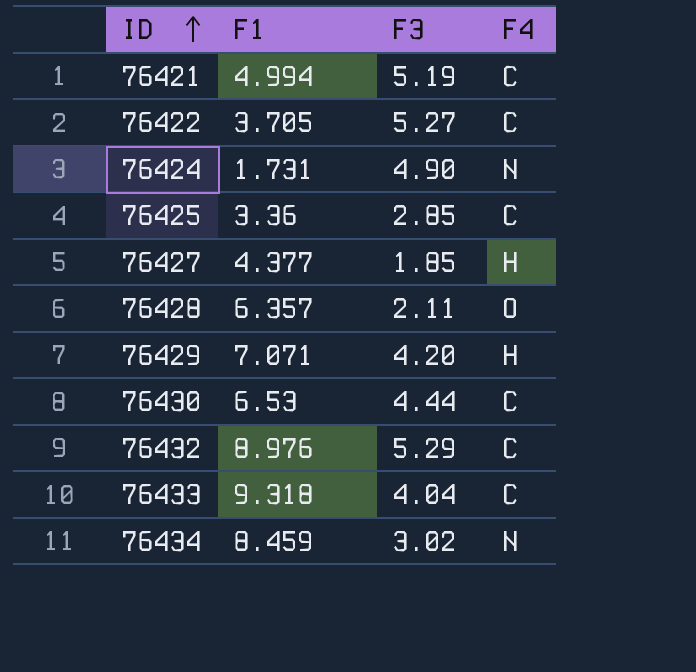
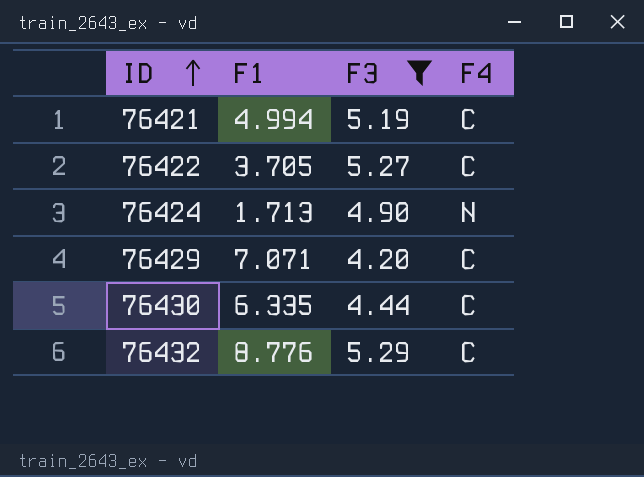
filter: none -> F3 >= 4.20
76424 | F1: 1.731 -> 1.713
76429 | F4: H -> C
76430 | F1: 6.53 -> 6.335
76432 | F1: 8.976 -> 8.776

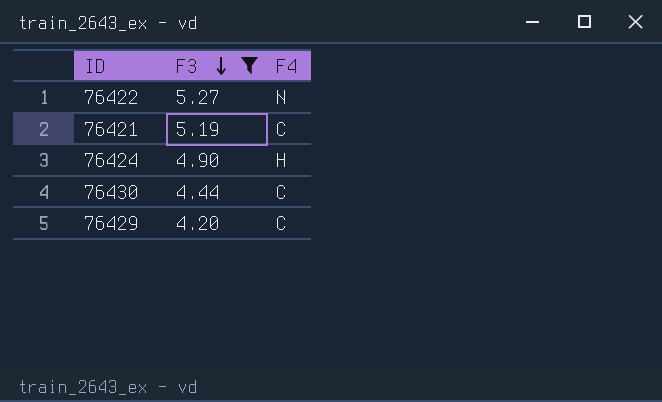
row order: ID ascending -> F3 descending
column F1 | position: 2 -> none
row 76432: 8.776 | 5.29 | C -> none
76422 | F4: C -> N
76424 | F4: N -> H

